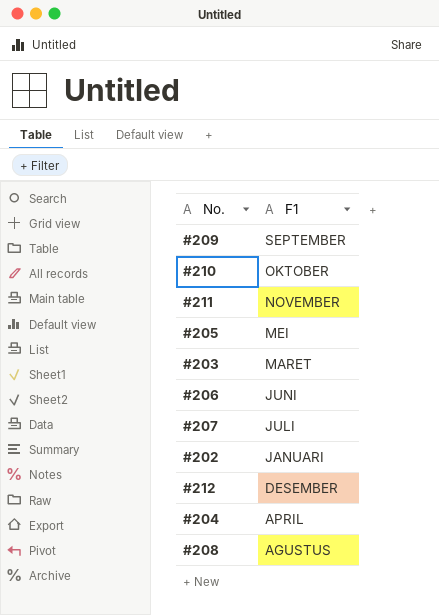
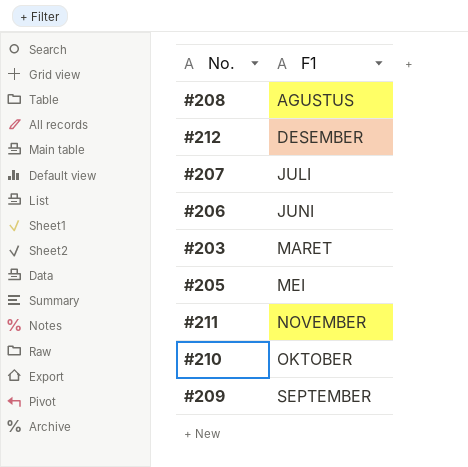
row order: F1 descending -> F1 ascending
row #202: JANUARI -> none
row #204: APRIL -> none

